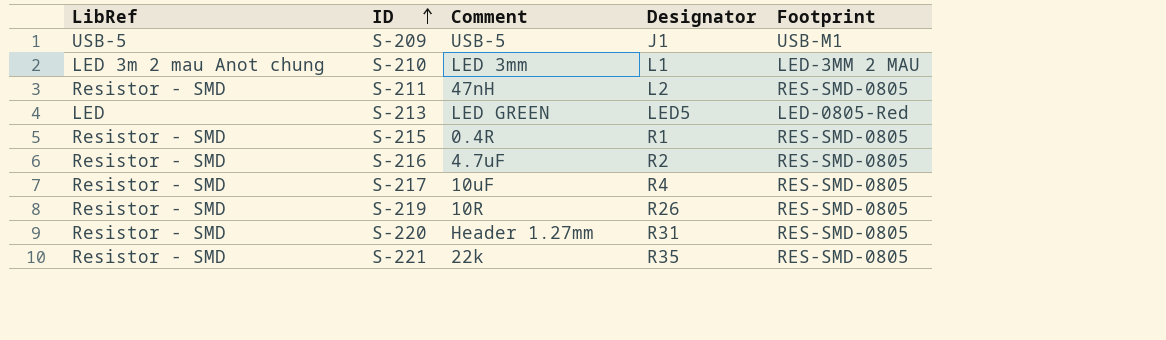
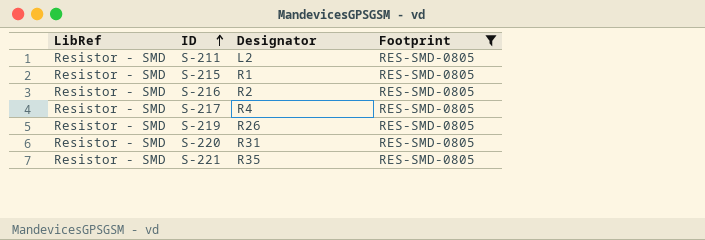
filter: none -> Footprint = RES-SMD-0805
column Comment | position: 3 -> none

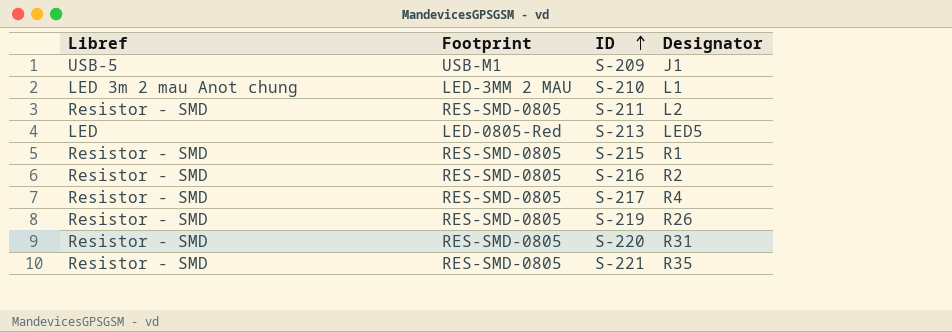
filter: Footprint = RES-SMD-0805 -> none
column name: LibRef -> Libref
column Footprint | position: 4 -> 2

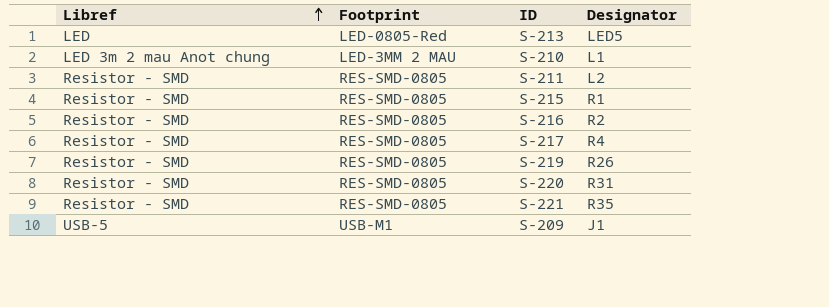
row order: ID ascending -> Libref ascending

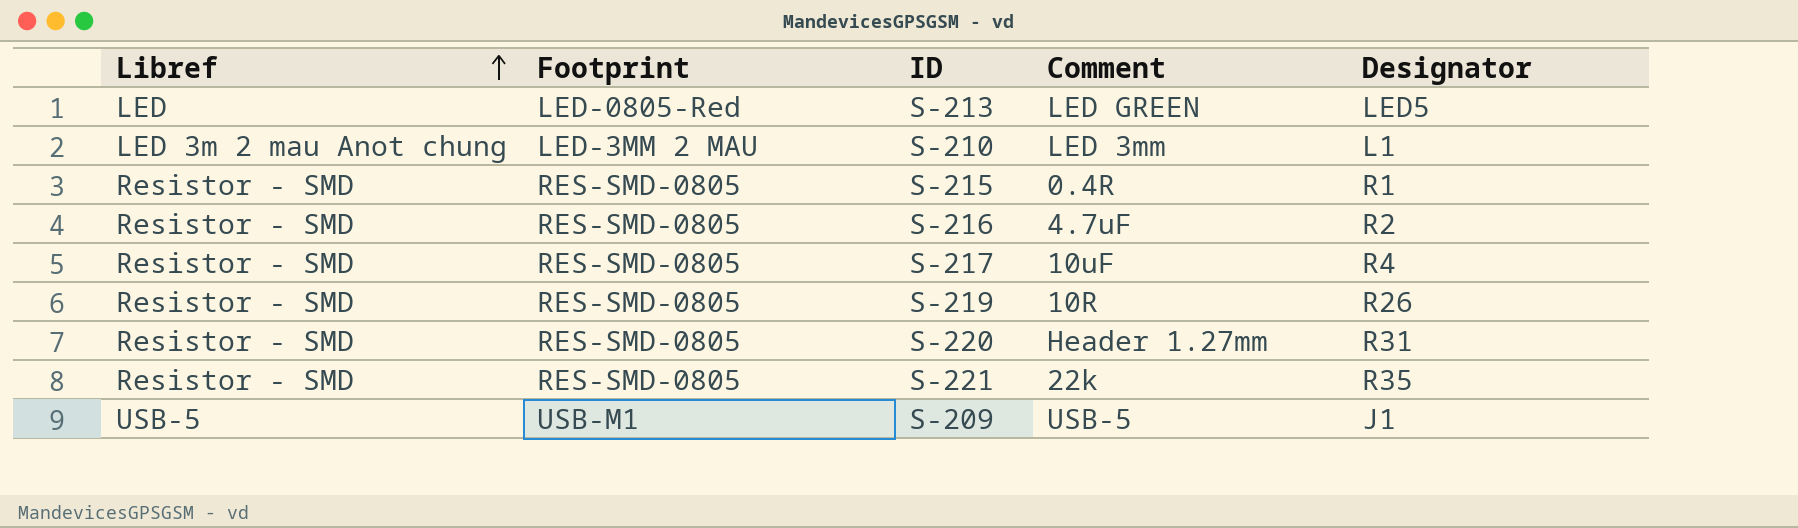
column Comment | position: none -> 4
row S-211: Resistor - SMD | RES-SMD-0805 | L2 -> none

